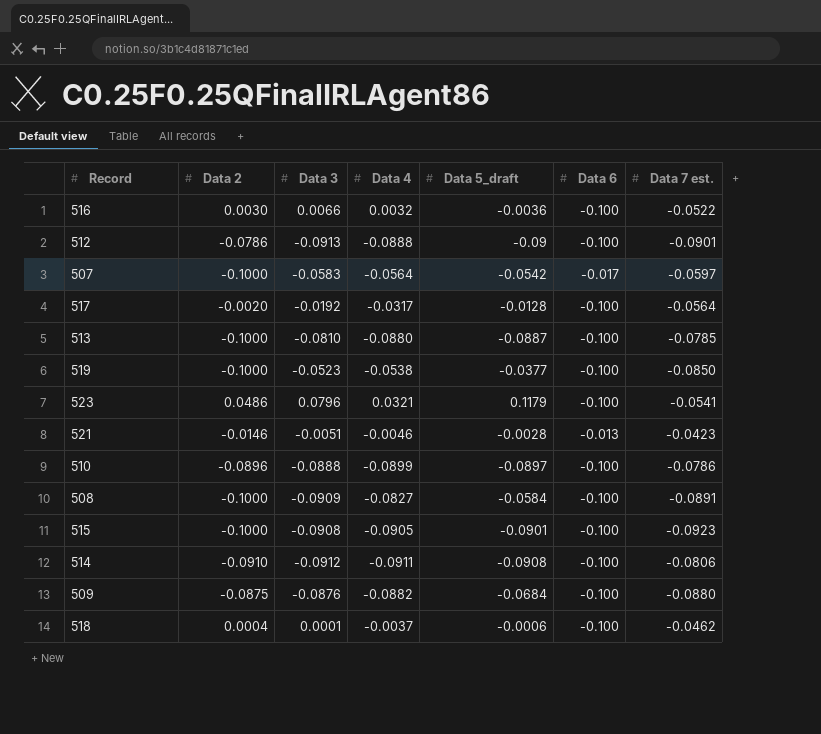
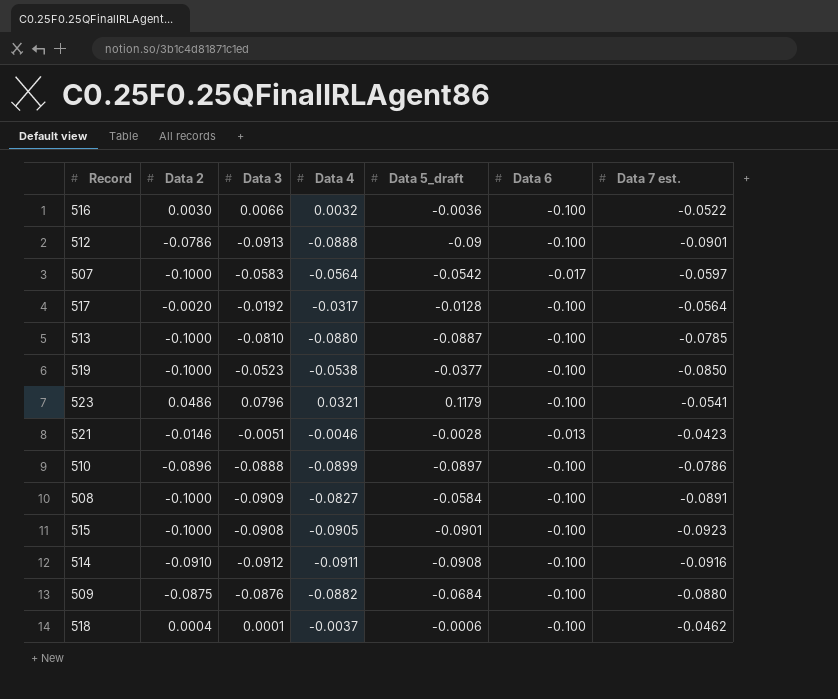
514 | Data 7 est.: -0.0806 -> -0.0916

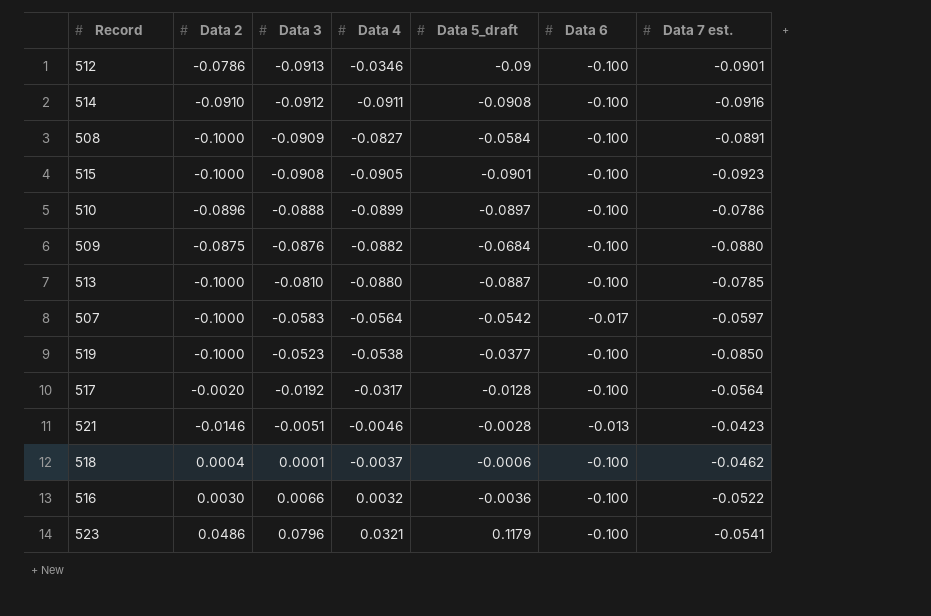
row order: none -> Data 3 ascending
512 | Data 4: -0.0888 -> -0.0346

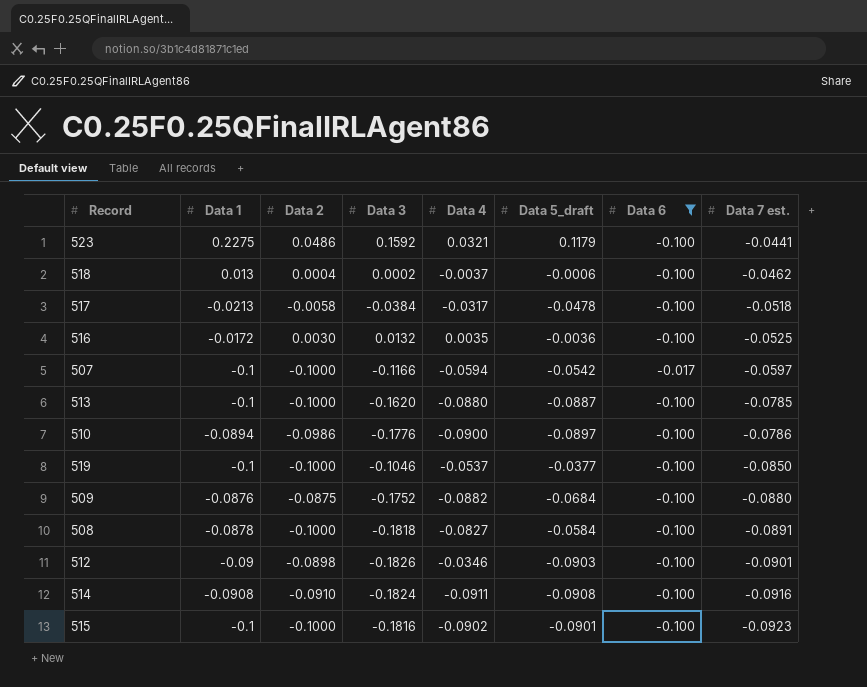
filter: none -> Data 6 != -0.013
row order: Data 3 ascending -> Data 7 est. descending
column Data 1 | position: none -> 2
523 | Data 3: 0.0796 -> 0.1592
523 | Data 7 est.: -0.0541 -> -0.0441
518 | Data 3: 0.0001 -> 0.0002
517 | Data 2: -0.0020 -> -0.0058
517 | Data 3: -0.0192 -> -0.0384
517 | Data 5_draft: -0.0128 -> -0.0478
517 | Data 7 est.: -0.0564 -> -0.0518
516 | Data 3: 0.0066 -> 0.0132
516 | Data 4: 0.0032 -> 0.0035
516 | Data 7 est.: -0.0522 -> -0.0525
507 | Data 3: -0.0583 -> -0.1166
507 | Data 4: -0.0564 -> -0.0594
513 | Data 3: -0.0810 -> -0.1620
510 | Data 2: -0.0896 -> -0.0986
510 | Data 3: -0.0888 -> -0.1776
510 | Data 4: -0.0899 -> -0.0900
519 | Data 3: -0.0523 -> -0.1046
519 | Data 4: -0.0538 -> -0.0537
509 | Data 3: -0.0876 -> -0.1752
508 | Data 3: -0.0909 -> -0.1818
512 | Data 2: -0.0786 -> -0.0898
512 | Data 3: -0.0913 -> -0.1826
512 | Data 5_draft: -0.09 -> -0.0903
514 | Data 3: -0.0912 -> -0.1824
515 | Data 3: -0.0908 -> -0.1816
515 | Data 4: -0.0905 -> -0.0902

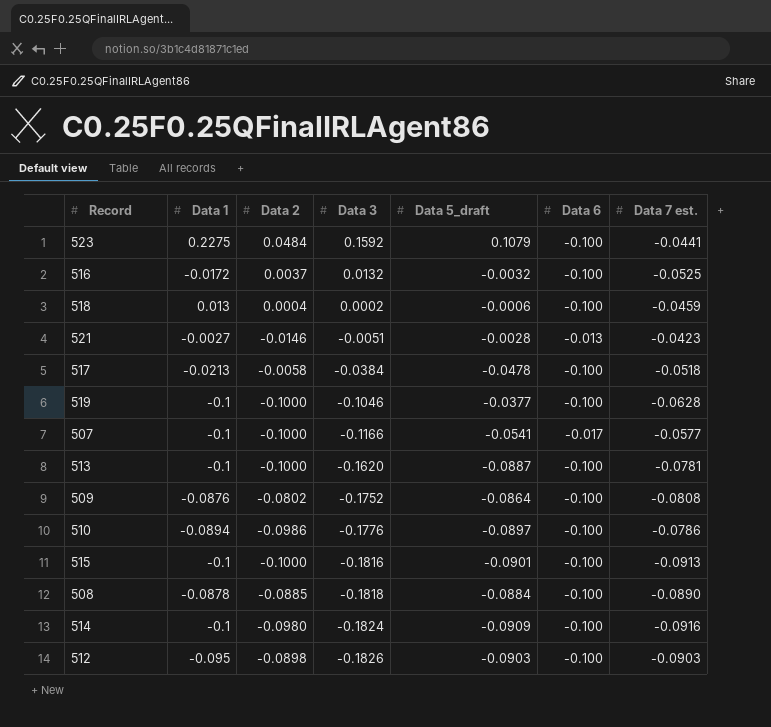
filter: Data 6 != -0.013 -> none
row order: Data 7 est. descending -> Data 3 descending
column Data 4 | position: 5 -> none
523 | Data 2: 0.0486 -> 0.0484
523 | Data 5_draft: 0.1179 -> 0.1079
516 | Data 2: 0.0030 -> 0.0037
516 | Data 5_draft: -0.0036 -> -0.0032
518 | Data 7 est.: -0.0462 -> -0.0459
519 | Data 7 est.: -0.0850 -> -0.0628
507 | Data 5_draft: -0.0542 -> -0.0541
507 | Data 7 est.: -0.0597 -> -0.0577
513 | Data 7 est.: -0.0785 -> -0.0781
509 | Data 2: -0.0875 -> -0.0802
509 | Data 5_draft: -0.0684 -> -0.0864
509 | Data 7 est.: -0.0880 -> -0.0808
515 | Data 7 est.: -0.0923 -> -0.0913
508 | Data 2: -0.1000 -> -0.0885
508 | Data 5_draft: -0.0584 -> -0.0884
508 | Data 7 est.: -0.0891 -> -0.0890
514 | Data 1: -0.0908 -> -0.1
514 | Data 2: -0.0910 -> -0.0980
514 | Data 5_draft: -0.0908 -> -0.0909
512 | Data 1: -0.09 -> -0.095
512 | Data 7 est.: -0.0901 -> -0.0903

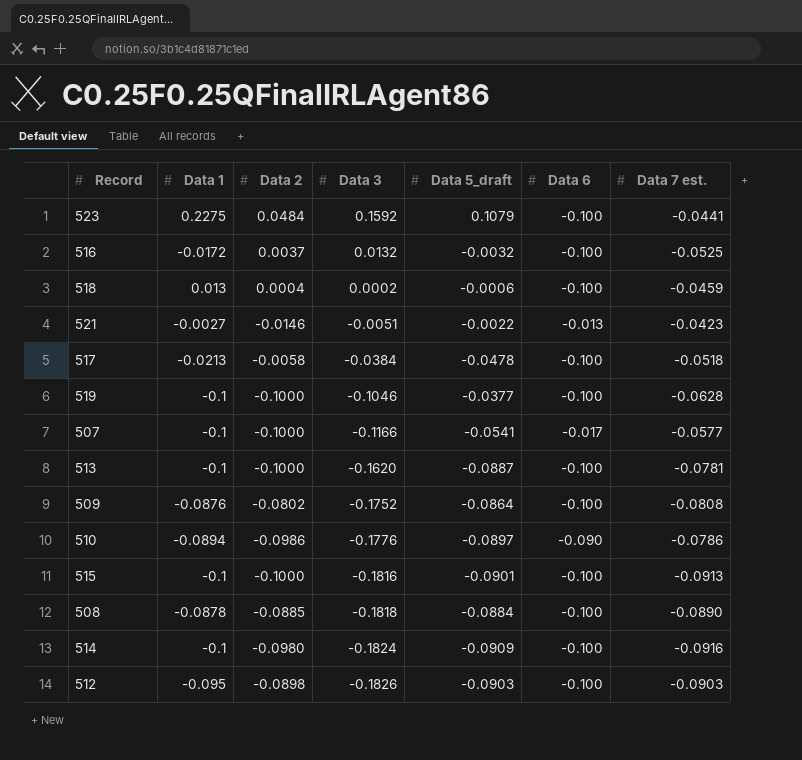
521 | Data 5_draft: -0.0028 -> -0.0022
510 | Data 6: -0.100 -> -0.090

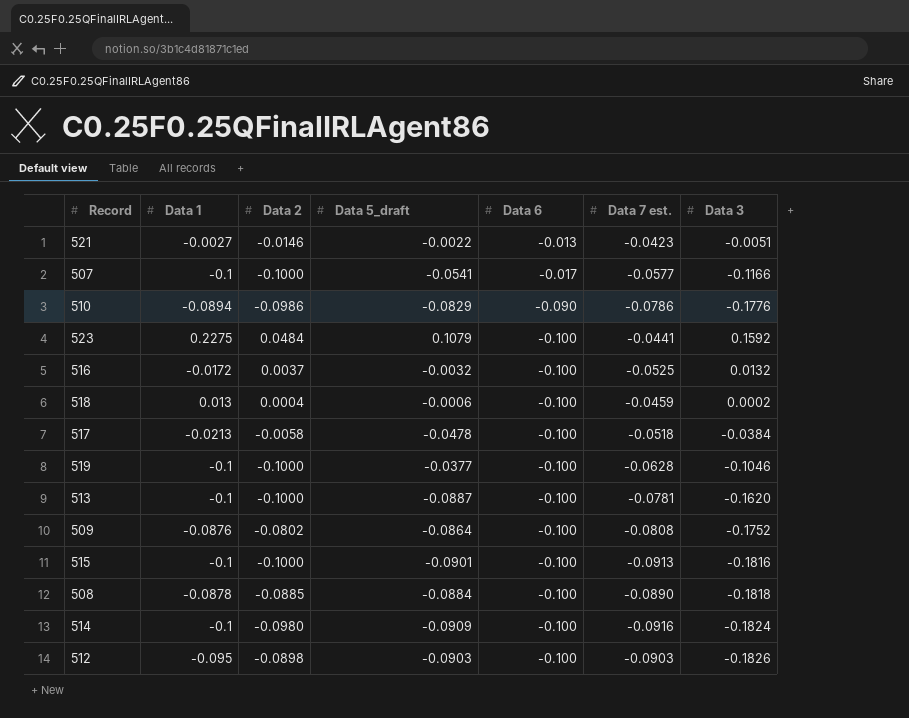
row order: Data 3 descending -> Data 6 descending
column Data 3 | position: 4 -> 7
510 | Data 5_draft: -0.0897 -> -0.0829

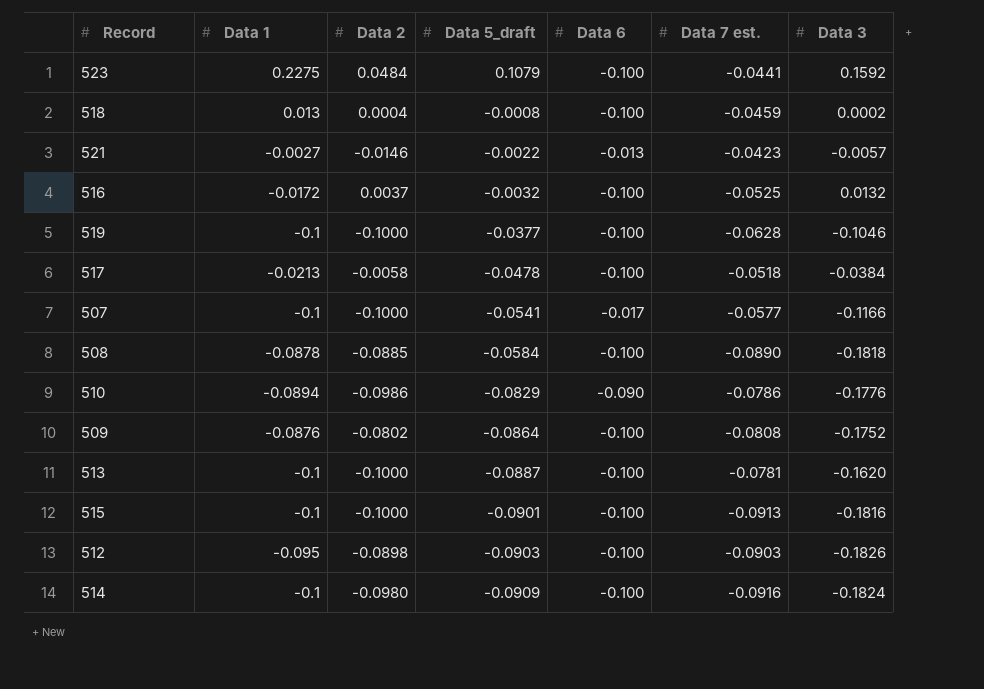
row order: Data 6 descending -> Data 5_draft descending
518 | Data 5_draft: -0.0006 -> -0.0008
521 | Data 3: -0.0051 -> -0.0057
508 | Data 5_draft: -0.0884 -> -0.0584

